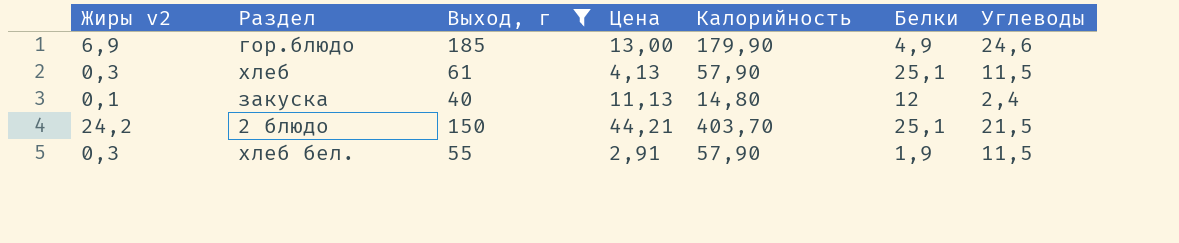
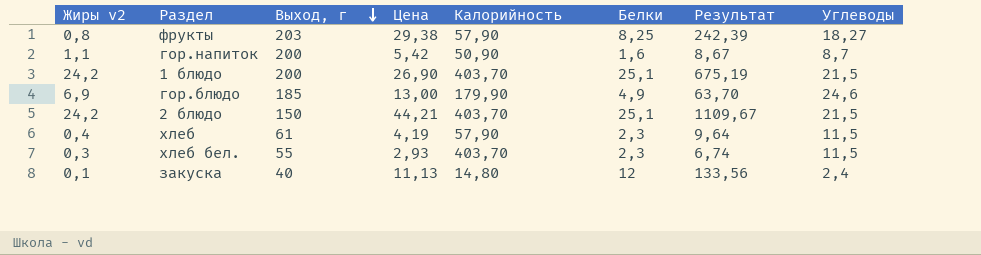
filter: Выход, г <= 185 -> none
row order: none -> Выход, г descending
column Результат | formula: none -> [Цена] * [Белки]
хлеб | Жиры v2: 0,3 -> 0,4
хлеб | Цена: 4,13 -> 4,19
хлеб | Белки: 25,1 -> 2,3
хлеб бел. | Цена: 2,91 -> 2,93
хлеб бел. | Калорийность: 57,90 -> 403,70
хлеб бел. | Белки: 1,9 -> 2,3

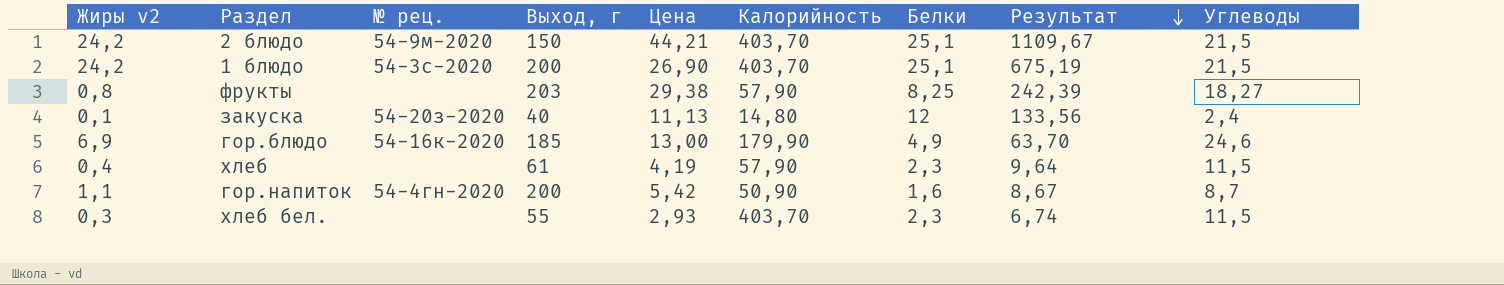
row order: Выход, г descending -> Результат descending
column № рец. | position: none -> 3

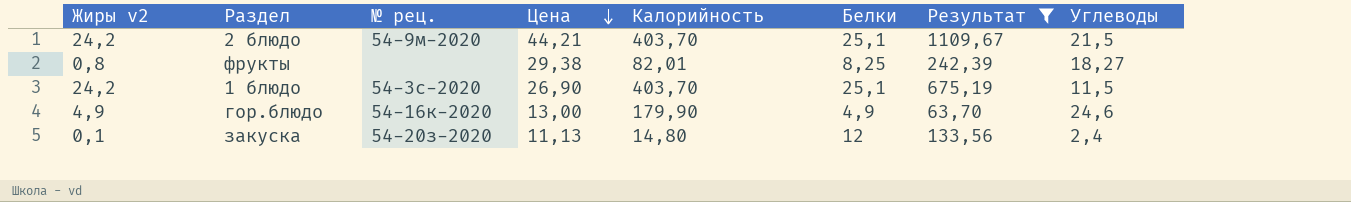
filter: none -> Результат >= 63,70
row order: Результат descending -> Цена descending
column Выход, г | position: 4 -> none
фрукты | Калорийность: 57,90 -> 82,01
1 блюдо | Углеводы: 21,5 -> 11,5
гор.блюдо | Жиры v2: 6,9 -> 4,9

